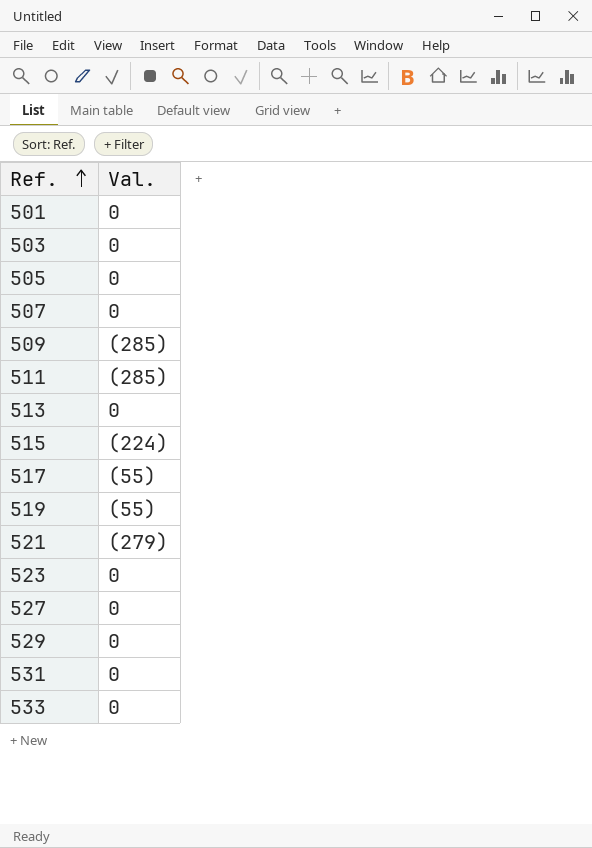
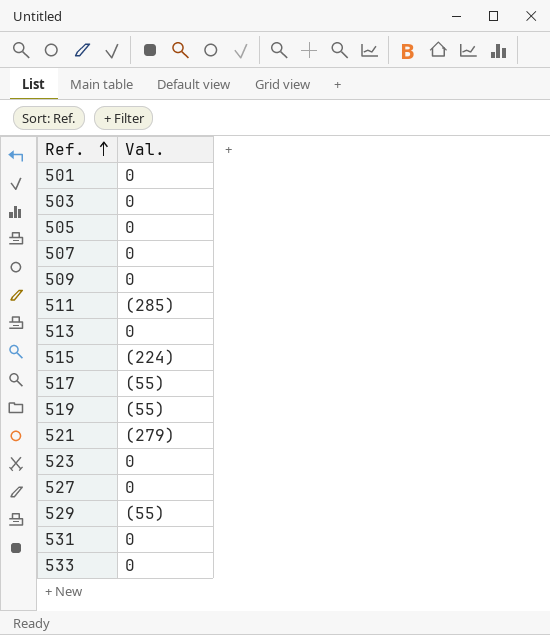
509 | Val.: (285) -> 0
529 | Val.: 0 -> (55)

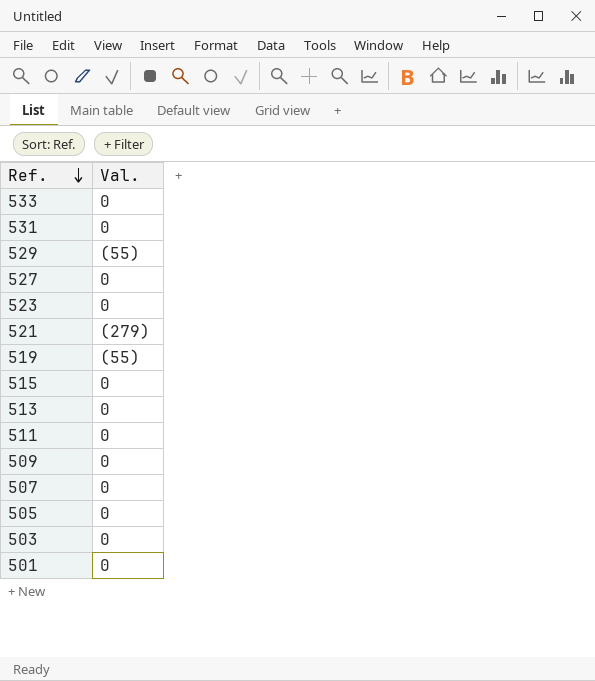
row order: Ref. ascending -> Ref. descending
row 517: (55) -> none
515 | Val.: (224) -> 0
511 | Val.: (285) -> 0

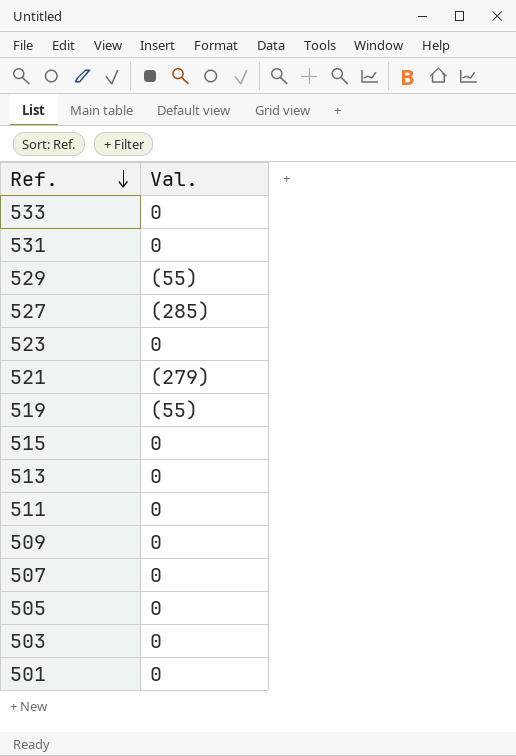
527 | Val.: 0 -> (285)

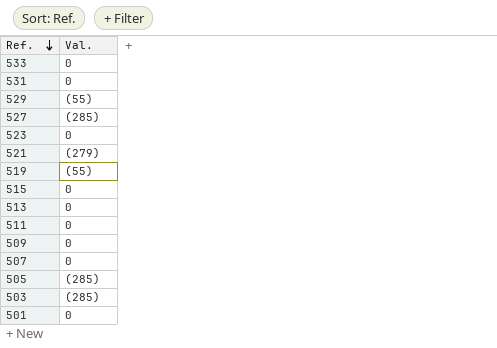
505 | Val.: 0 -> (285)
503 | Val.: 0 -> (285)

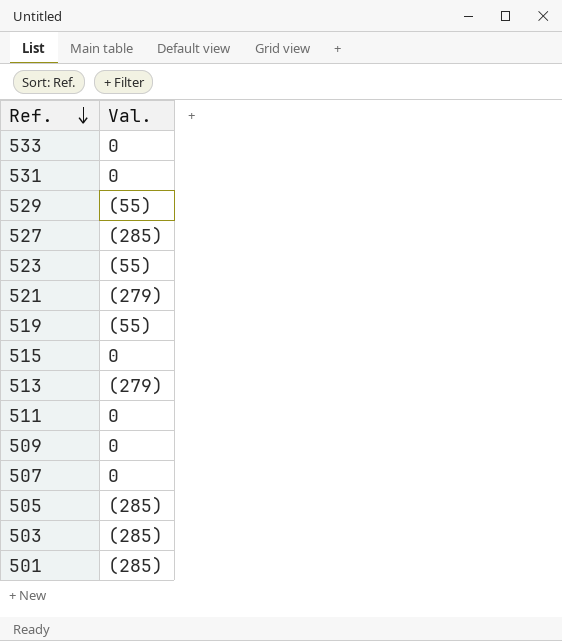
523 | Val.: 0 -> (55)
513 | Val.: 0 -> (279)
501 | Val.: 0 -> (285)

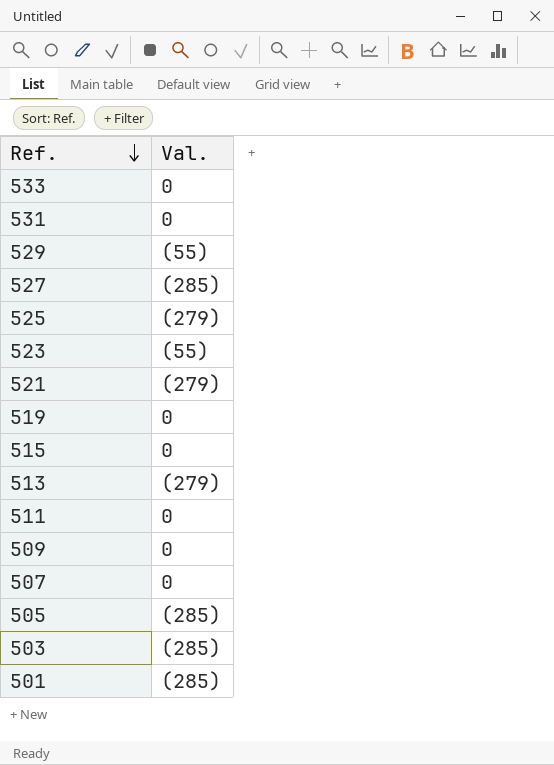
row 525: none -> (279)
519 | Val.: (55) -> 0

